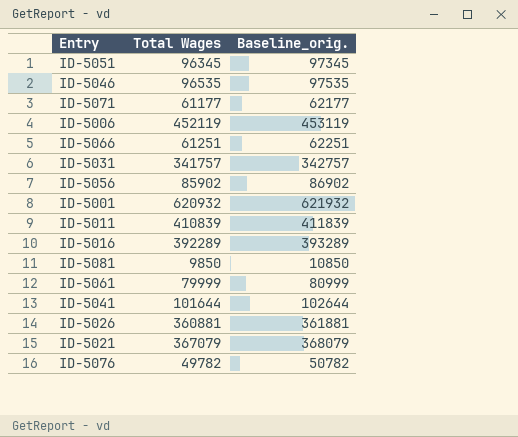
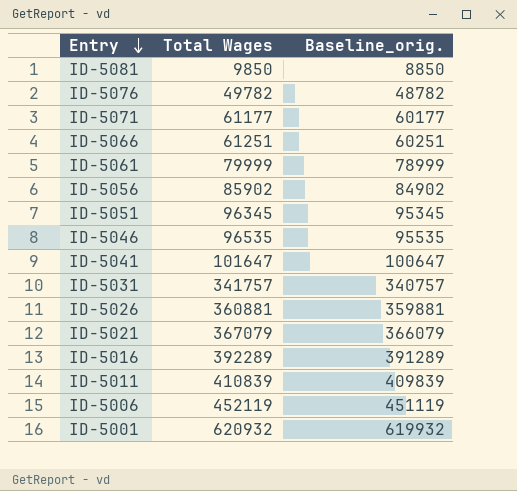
row order: none -> Entry descending
column Baseline_orig. | formula: [Total Wages] + 1000 -> [Total Wages] - 1000
ID-5041 | Total Wages: 101644 -> 101647

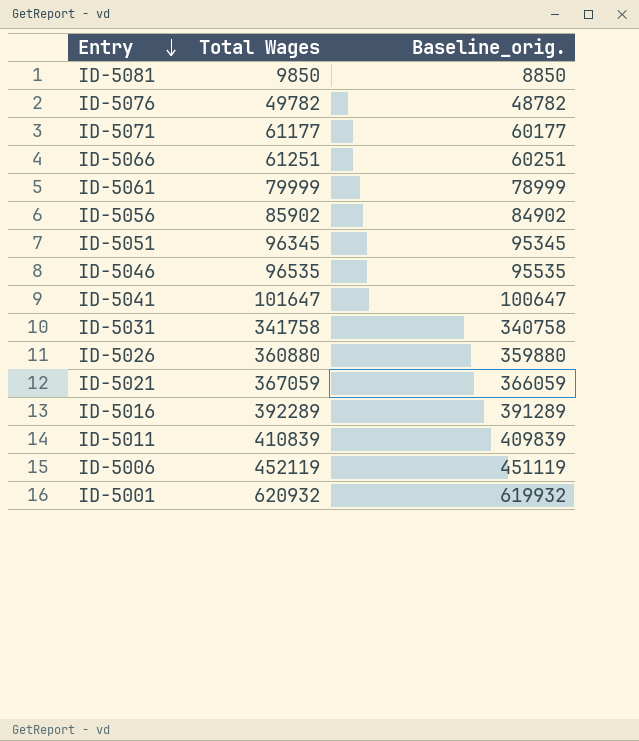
ID-5031 | Total Wages: 341757 -> 341758
ID-5031 | Baseline_orig.: 340757 -> 340758
ID-5026 | Total Wages: 360881 -> 360880
ID-5026 | Baseline_orig.: 359881 -> 359880
ID-5021 | Total Wages: 367079 -> 367059
ID-5021 | Baseline_orig.: 366079 -> 366059

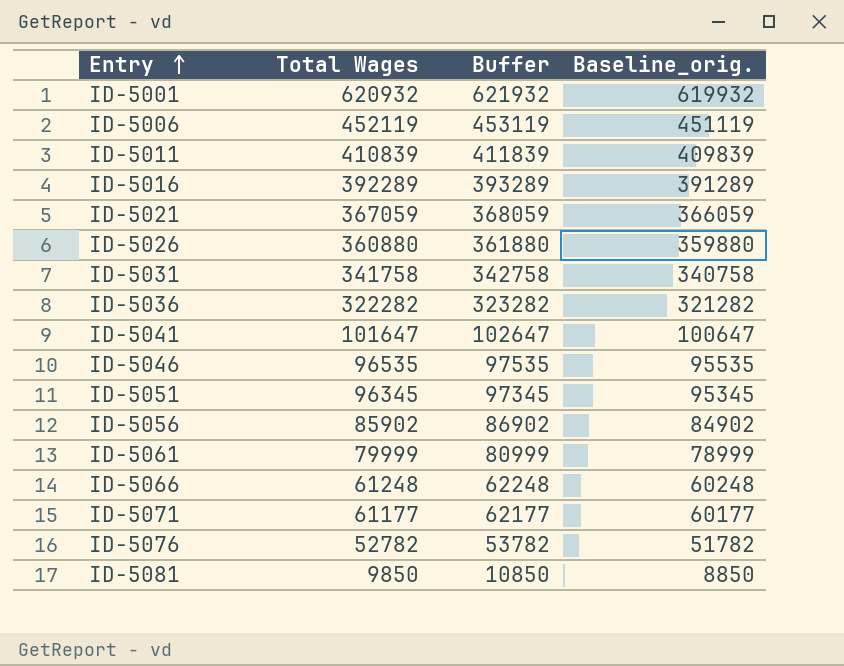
row order: Entry descending -> Entry ascending
column Buffer | formula: none -> [Total Wages] + 1000
row ID-5036: none -> 322282 | 323282 | 321282
ID-5066 | Total Wages: 61251 -> 61248
ID-5066 | Baseline_orig.: 60251 -> 60248
ID-5076 | Total Wages: 49782 -> 52782
ID-5076 | Baseline_orig.: 48782 -> 51782

